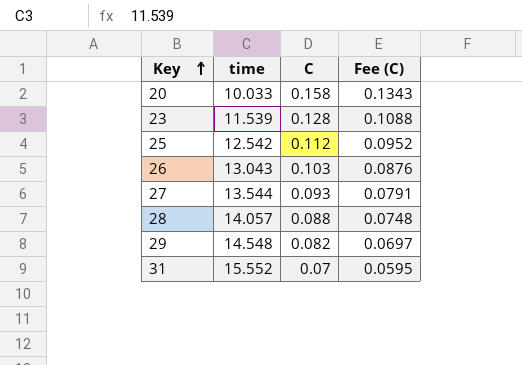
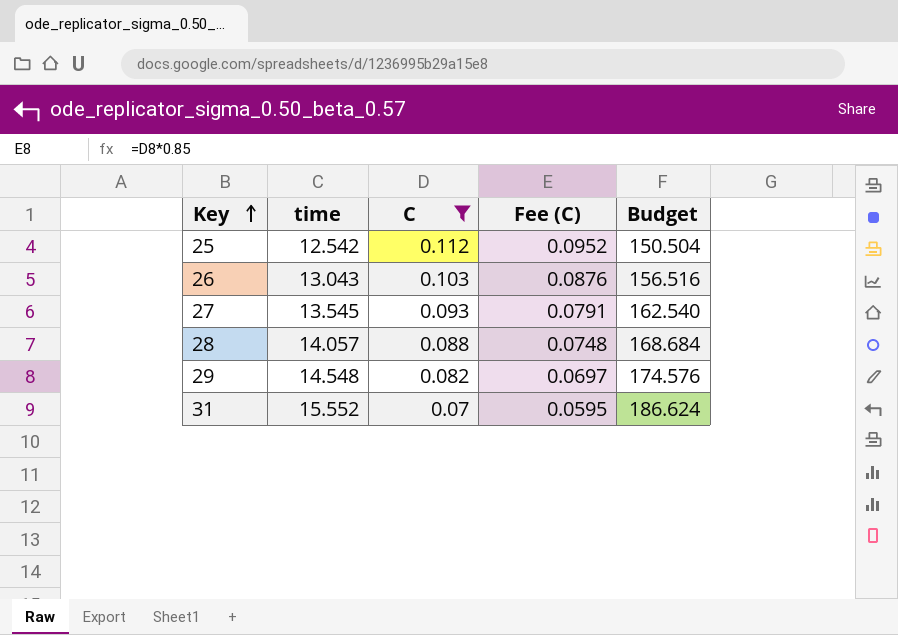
filter: none -> C <= 0.112
column Budget | formula: none -> [time] * 12
27 | time: 13.544 -> 13.545

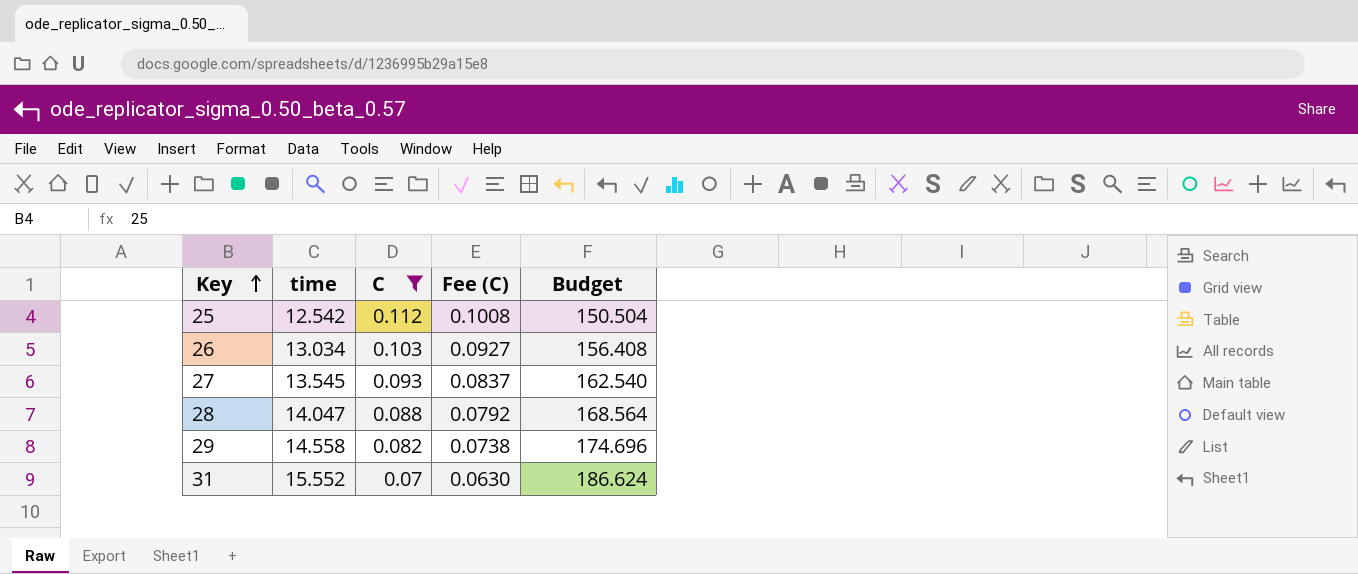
column Fee (C) | formula: [C] * 0.85 -> [C] * 0.9
26 | time: 13.043 -> 13.034
26 | Budget: 156.516 -> 156.408
28 | time: 14.057 -> 14.047
28 | Budget: 168.684 -> 168.564
29 | time: 14.548 -> 14.558
29 | Budget: 174.576 -> 174.696

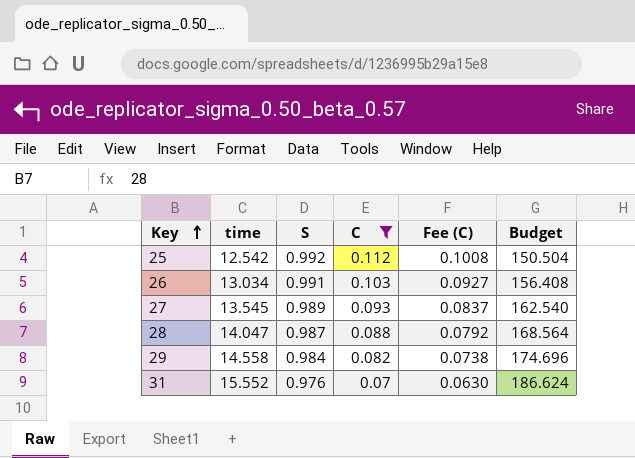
column S | position: none -> 3

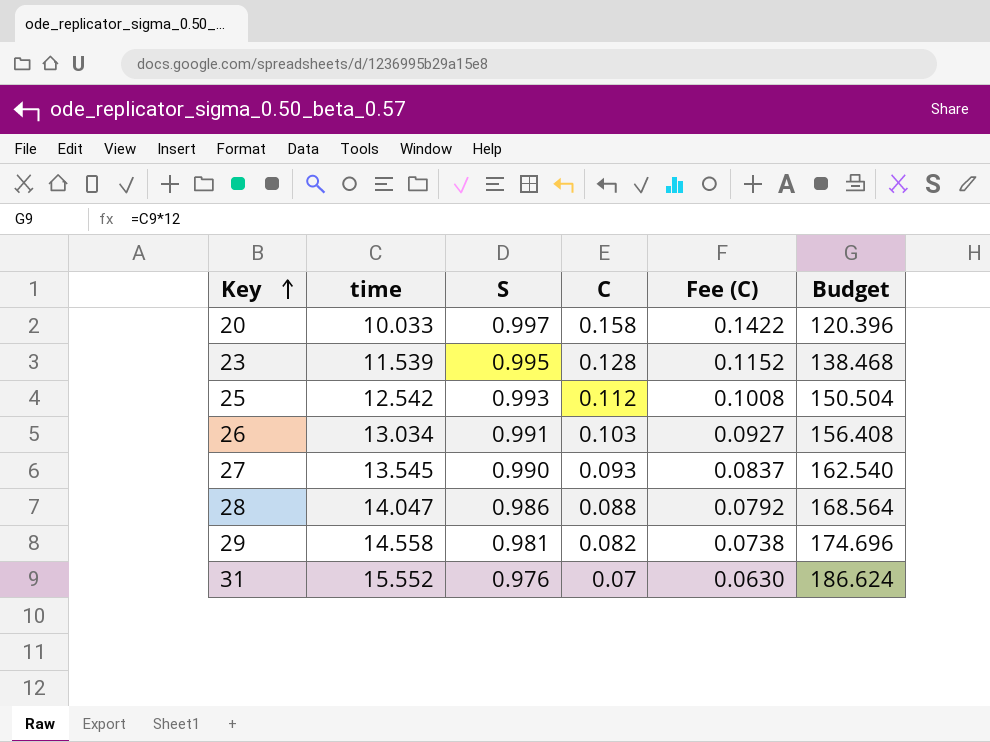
filter: C <= 0.112 -> none
25 | S: 0.992 -> 0.993
27 | S: 0.989 -> 0.990
28 | S: 0.987 -> 0.986
29 | S: 0.984 -> 0.981

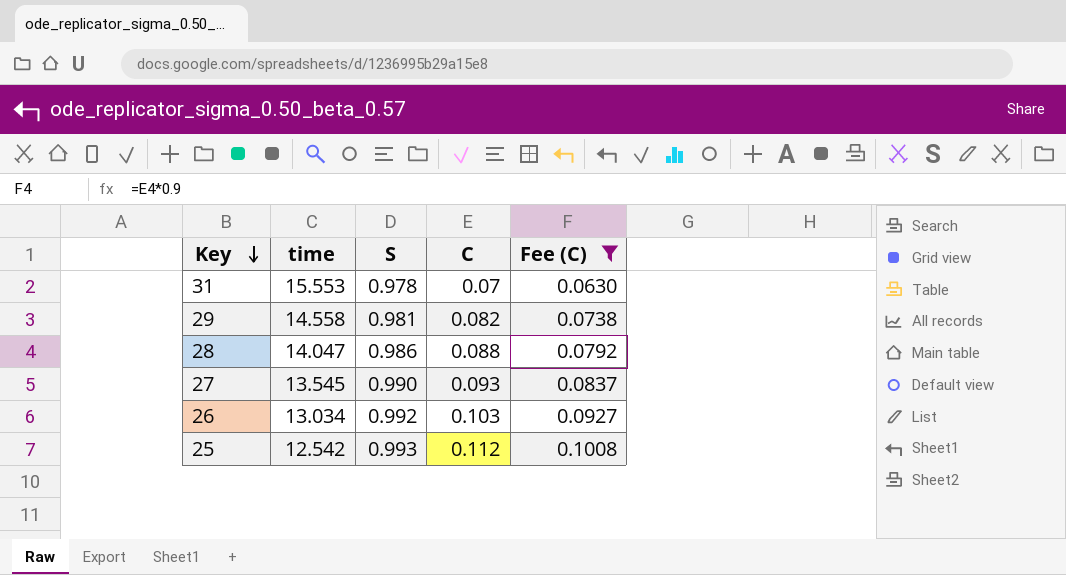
filter: none -> Fee (C) <= 0.1008
row order: Key ascending -> Key descending
column Budget | formula: [time] * 12 -> none
31 | time: 15.552 -> 15.553
31 | S: 0.976 -> 0.978
26 | S: 0.991 -> 0.992

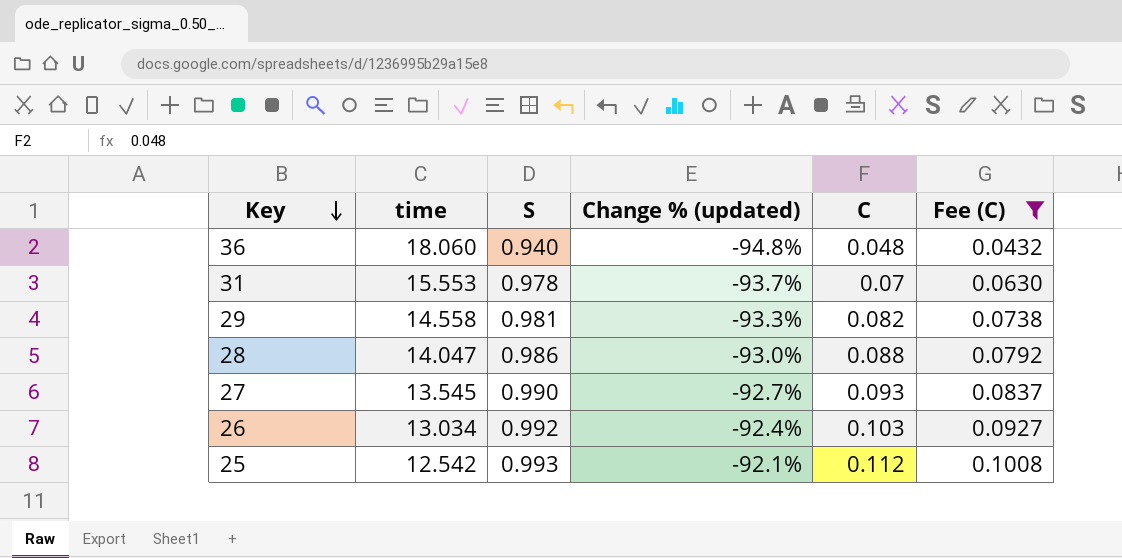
column Change % (updated) | formula: none -> ([S] - [time]) / [time]
row 36: none -> 18.060 | 0.940 | -94.8% | 0.048 | 0.0432

